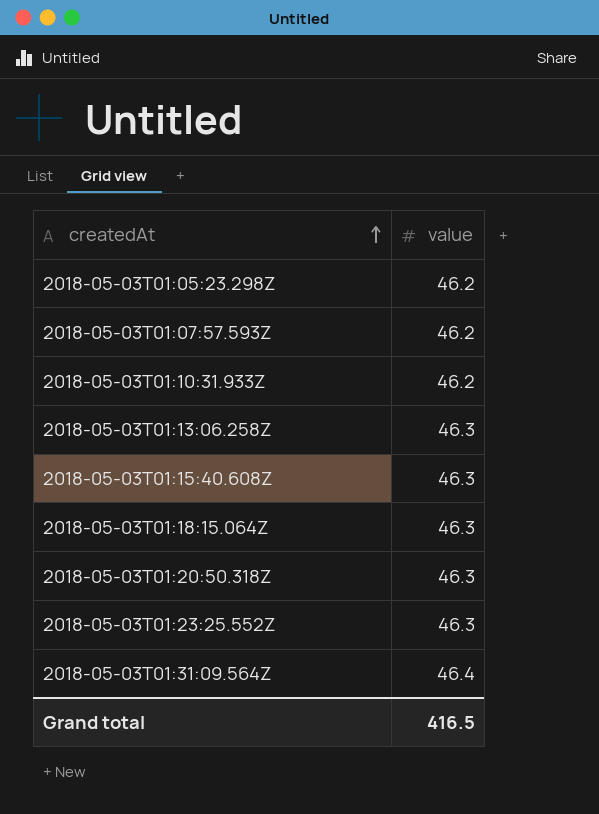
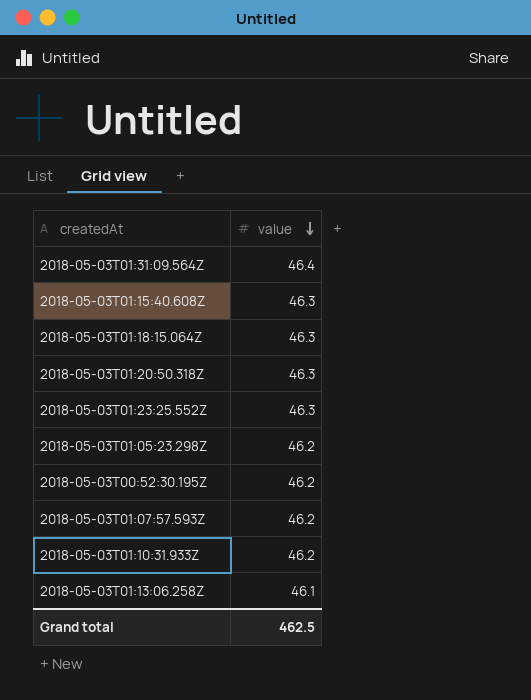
row order: createdAt ascending -> value descending
row 2018-05-03T00:52:30.195Z: none -> 46.2
2018-05-03T01:13:06.258Z | value: 46.3 -> 46.1
Grand total | value: 416.5 -> 462.5

